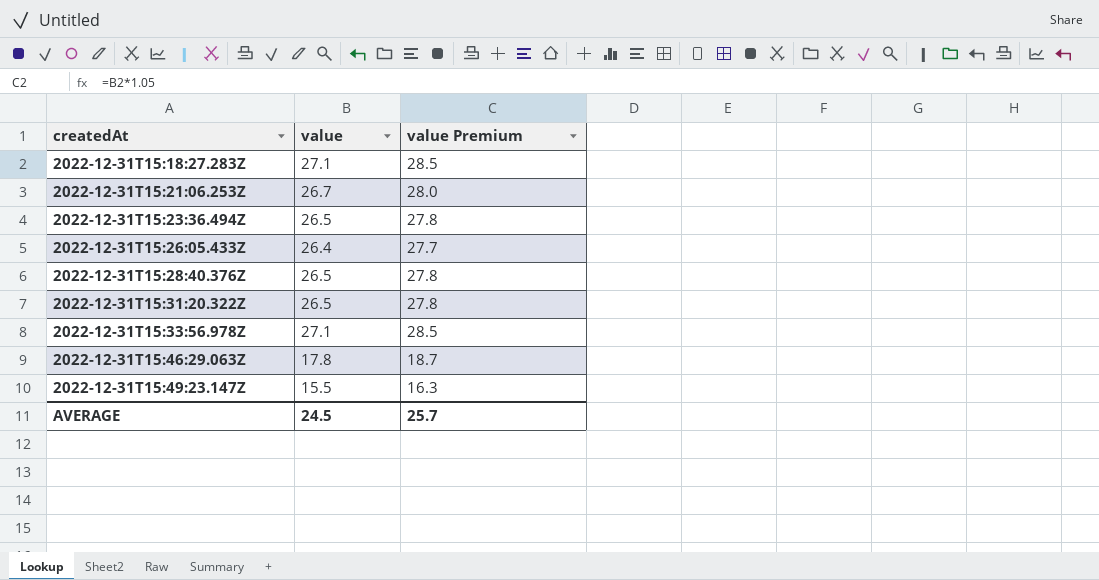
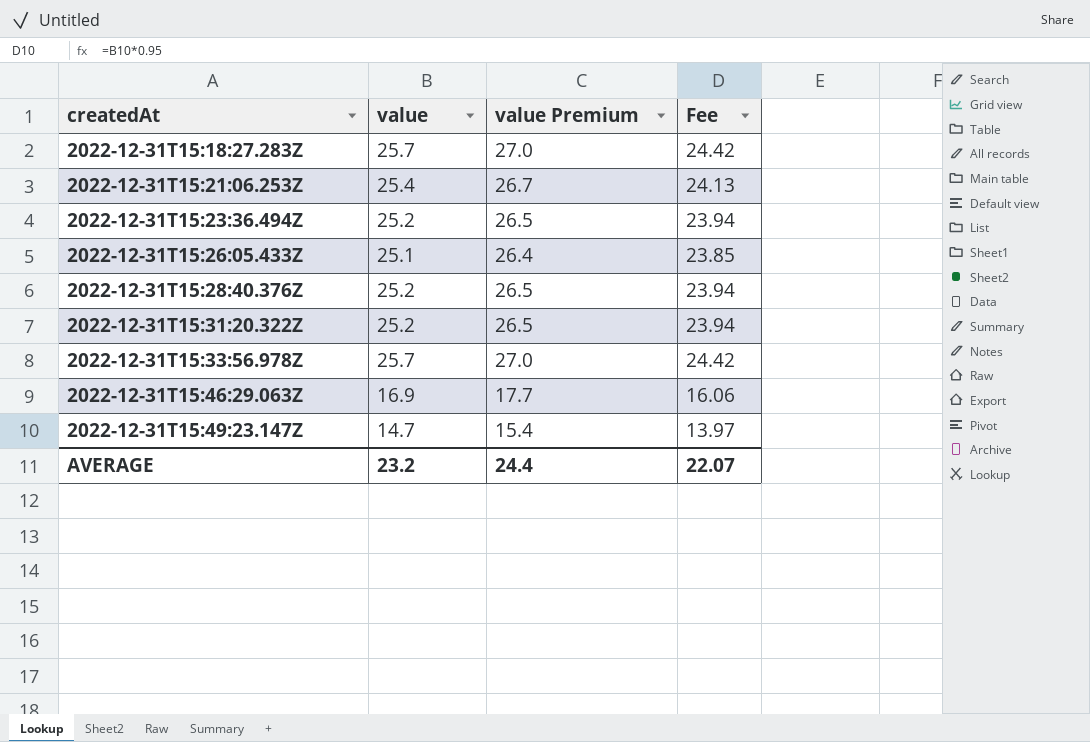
column Fee | formula: none -> [value] * 0.95
2022-12-31T15:18:27.283Z | value: 27.1 -> 25.7
2022-12-31T15:18:27.283Z | value Premium: 28.5 -> 27.0
2022-12-31T15:21:06.253Z | value: 26.7 -> 25.4
2022-12-31T15:21:06.253Z | value Premium: 28.0 -> 26.7
2022-12-31T15:23:36.494Z | value: 26.5 -> 25.2
2022-12-31T15:23:36.494Z | value Premium: 27.8 -> 26.5
2022-12-31T15:26:05.433Z | value: 26.4 -> 25.1
2022-12-31T15:26:05.433Z | value Premium: 27.7 -> 26.4
2022-12-31T15:28:40.376Z | value: 26.5 -> 25.2
2022-12-31T15:28:40.376Z | value Premium: 27.8 -> 26.5
2022-12-31T15:31:20.322Z | value: 26.5 -> 25.2
2022-12-31T15:31:20.322Z | value Premium: 27.8 -> 26.5
2022-12-31T15:33:56.978Z | value: 27.1 -> 25.7
2022-12-31T15:33:56.978Z | value Premium: 28.5 -> 27.0
2022-12-31T15:46:29.063Z | value: 17.8 -> 16.9
2022-12-31T15:46:29.063Z | value Premium: 18.7 -> 17.7
2022-12-31T15:49:23.147Z | value: 15.5 -> 14.7
2022-12-31T15:49:23.147Z | value Premium: 16.3 -> 15.4
AVERAGE | value: 24.5 -> 23.2
AVERAGE | value Premium: 25.7 -> 24.4

